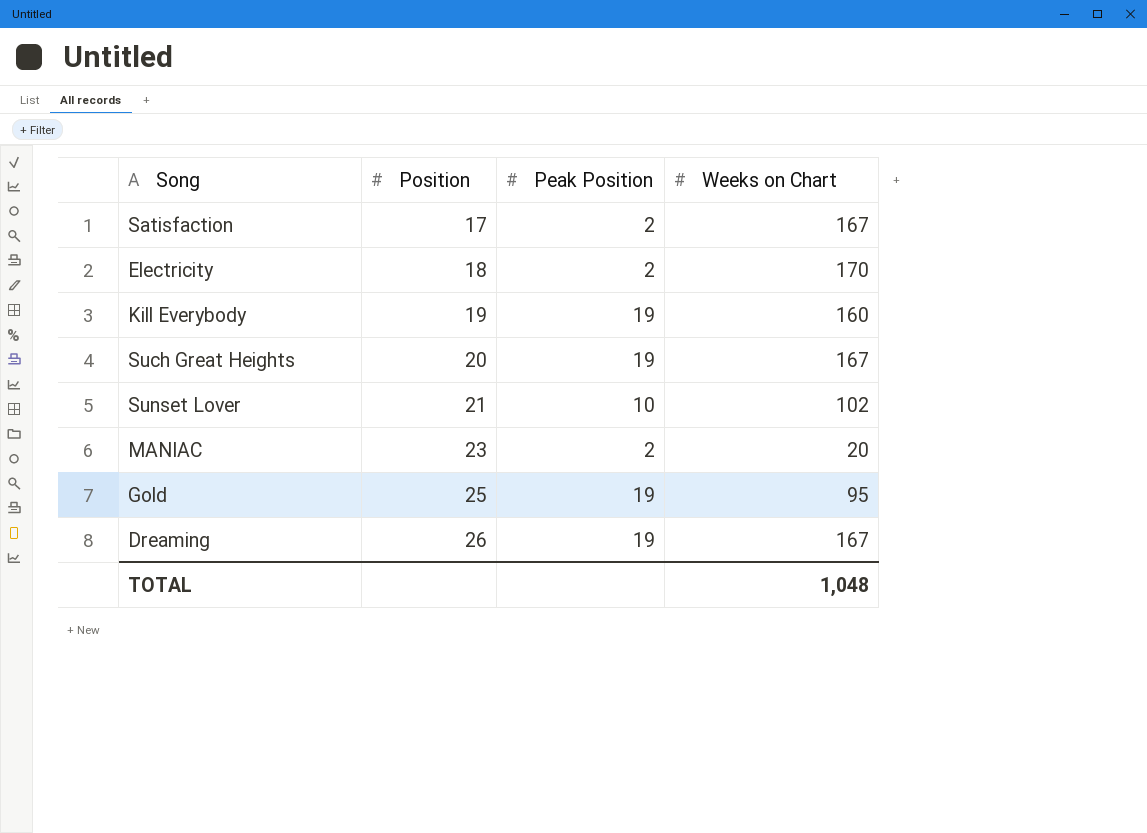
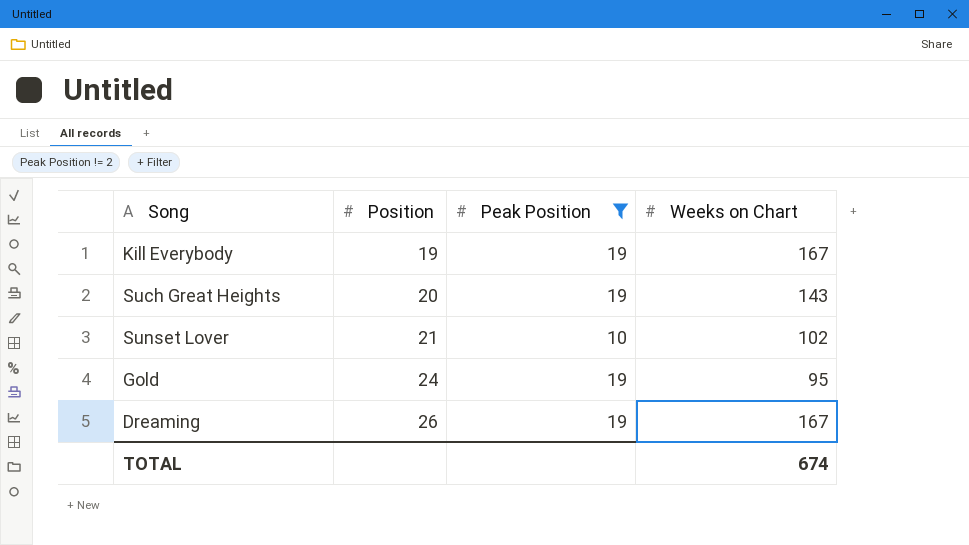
filter: none -> Peak Position != 2
Kill Everybody | Weeks on Chart: 160 -> 167
Such Great Heights | Weeks on Chart: 167 -> 143
Gold | Position: 25 -> 24
TOTAL | Weeks on Chart: 1,048 -> 674

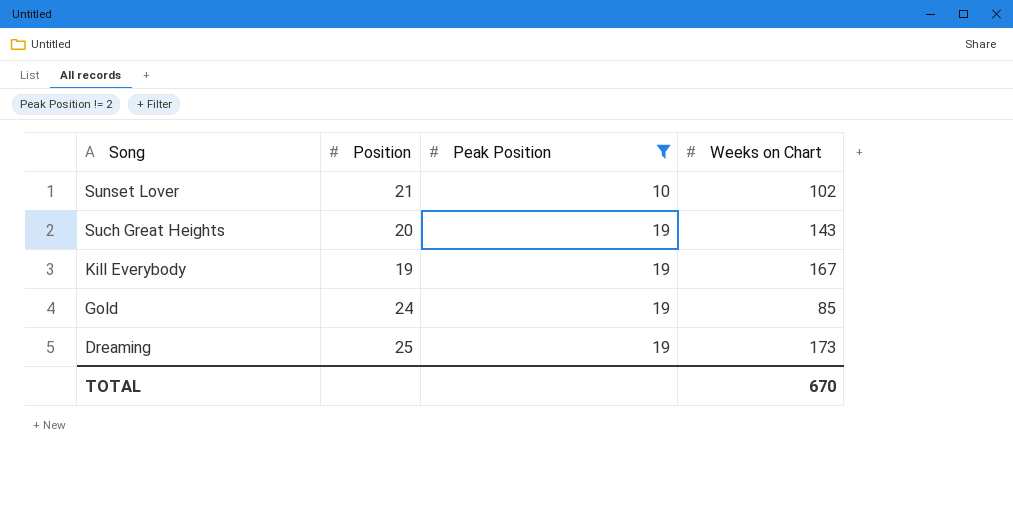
row order: Position ascending -> Song descending
Gold | Weeks on Chart: 95 -> 85
Dreaming | Position: 26 -> 25
Dreaming | Weeks on Chart: 167 -> 173
TOTAL | Weeks on Chart: 674 -> 670

